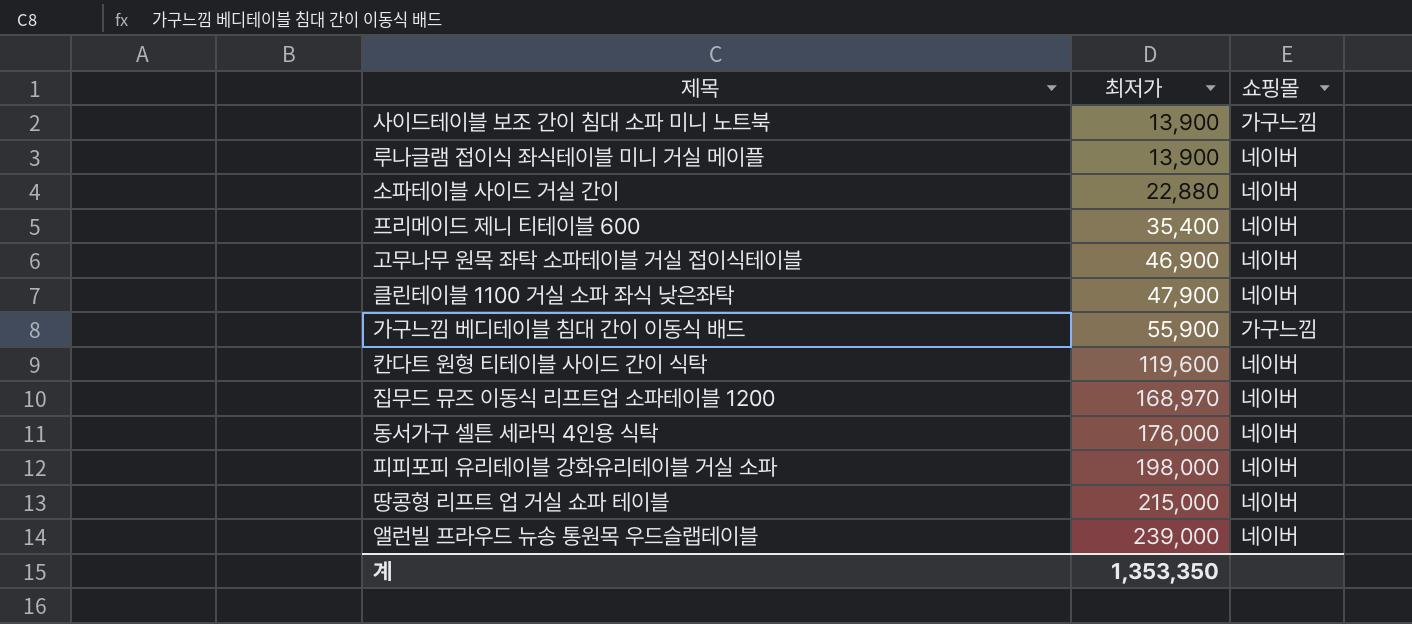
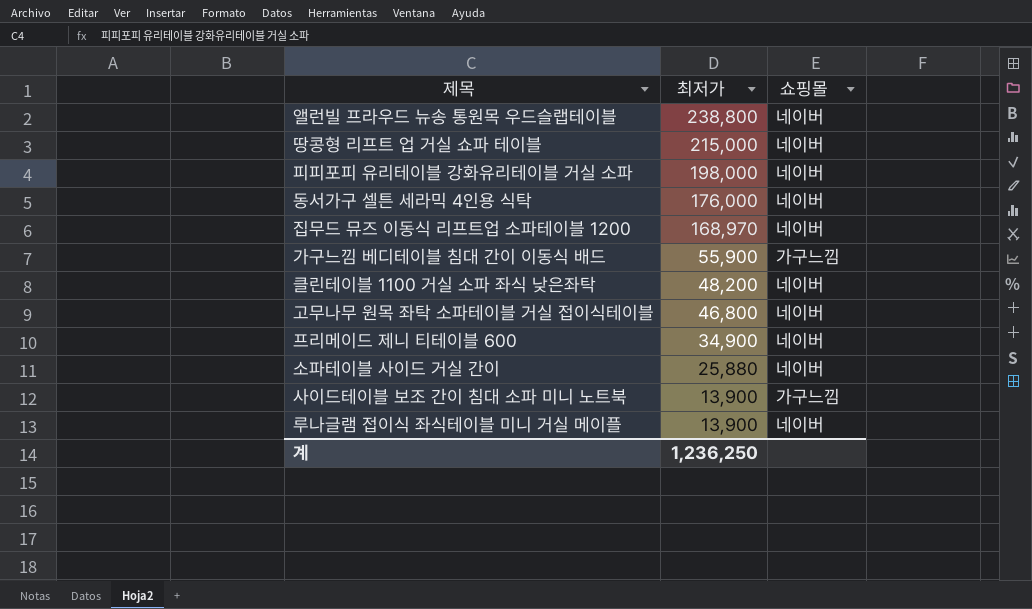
row order: 최저가 ascending -> 최저가 descending
row 칸다트 원형 티테이블 사이드 간이 식탁: 119,600 | 네이버 -> none
앨런빌 프라우드 뉴송 통원목 우드슬랩테이블 | 최저가: 239,000 -> 238,800
클린테이블 1100 거실 소파 좌식 낮은좌탁 | 최저가: 47,900 -> 48,200
고무나무 원목 좌탁 소파테이블 거실 접이식테이블 | 최저가: 46,900 -> 46,800
프리메이드 제니 티테이블 600 | 최저가: 35,400 -> 34,900
소파테이블 사이드 거실 간이 | 최저가: 22,880 -> 25,880
계 | 최저가: 1,353,350 -> 1,236,250

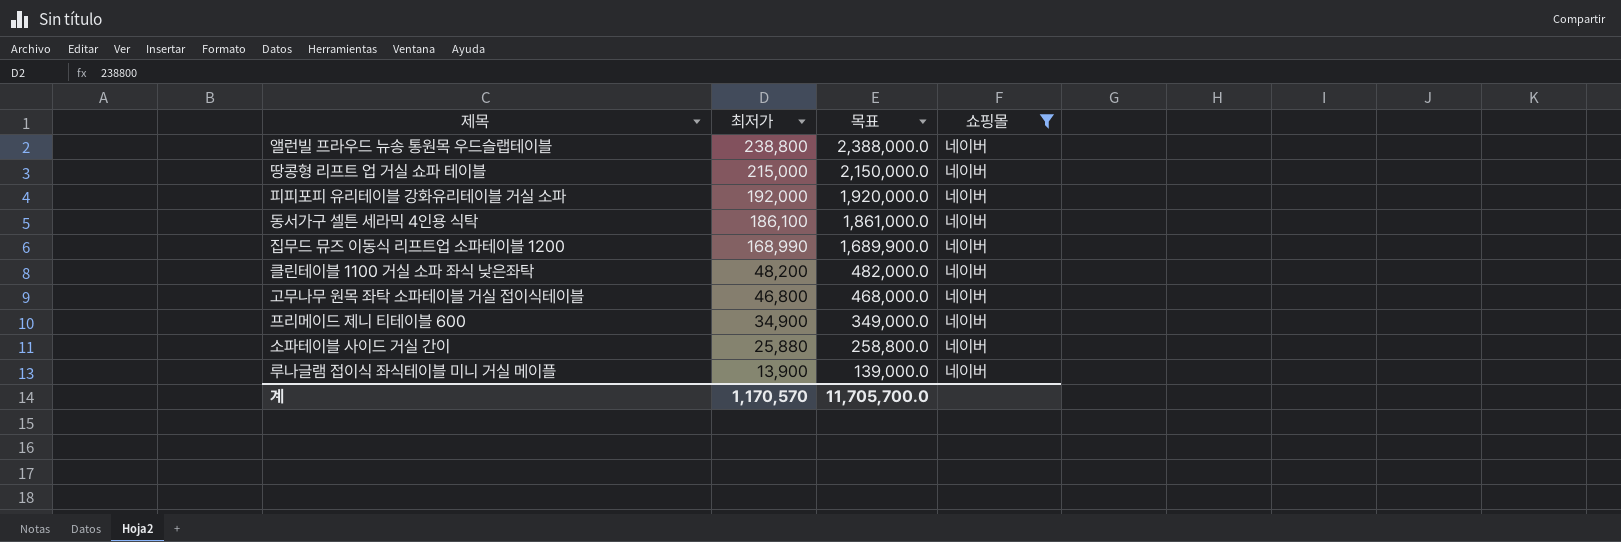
filter: none -> 쇼핑몰 = 네이버
column 목표 | formula: none -> [최저가] * 10
피피포피 유리테이블 강화유리테이블 거실 소파 | 최저가: 198,000 -> 192,000
동서가구 셀튼 세라믹 4인용 식탁 | 최저가: 176,000 -> 186,100
집무드 뮤즈 이동식 리프트업 소파테이블 1200 | 최저가: 168,970 -> 168,990
계 | 최저가: 1,236,250 -> 1,170,570

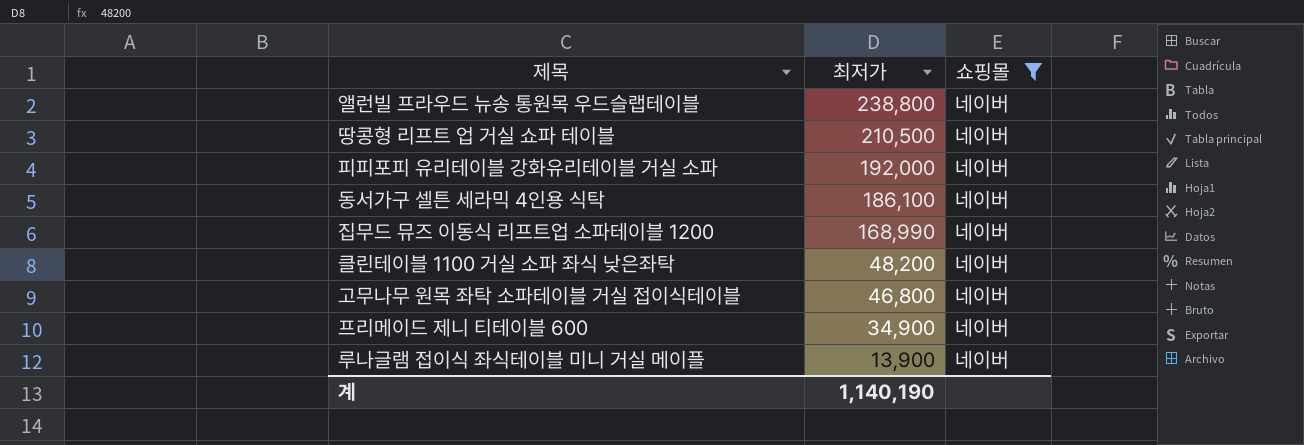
column 목표 | formula: [최저가] * 10 -> none
row 소파테이블 사이드 거실 간이: 25,880 | 258,800.0 | 네이버 -> none
땅콩형 리프트 업 거실 쇼파 테이블 | 최저가: 215,000 -> 210,500
계 | 최저가: 1,170,570 -> 1,140,190

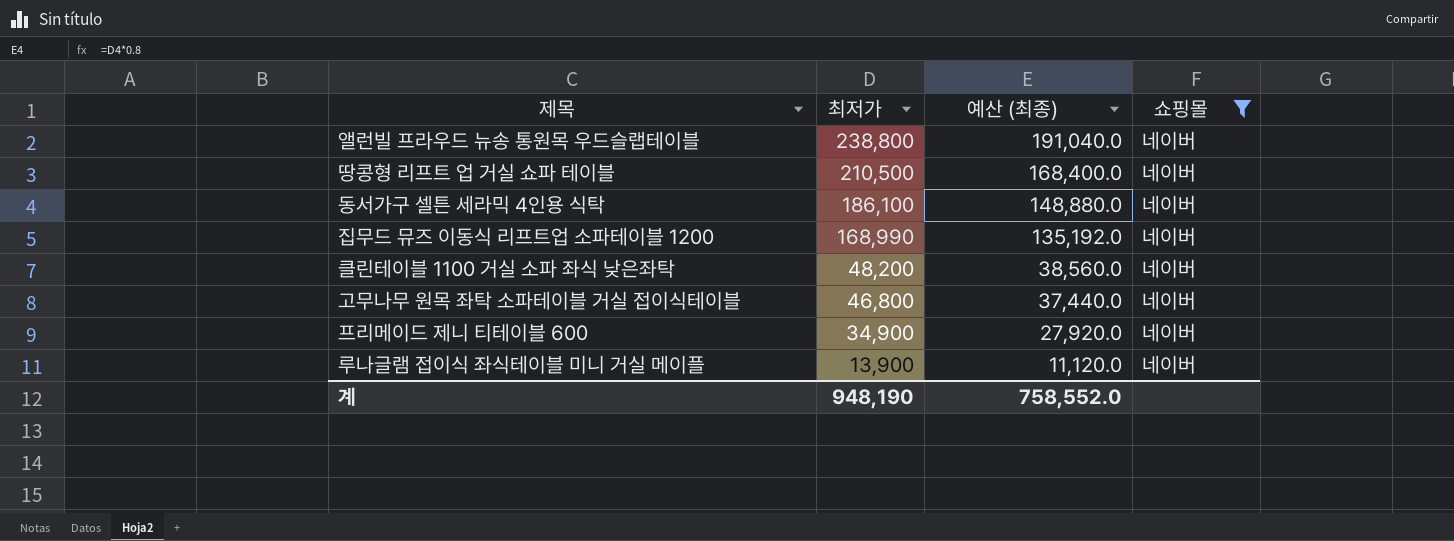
column 예산 (최종) | formula: none -> [최저가] * 0.8
row 피피포피 유리테이블 강화유리테이블 거실 소파: 192,000 | 네이버 -> none
계 | 최저가: 1,140,190 -> 948,190

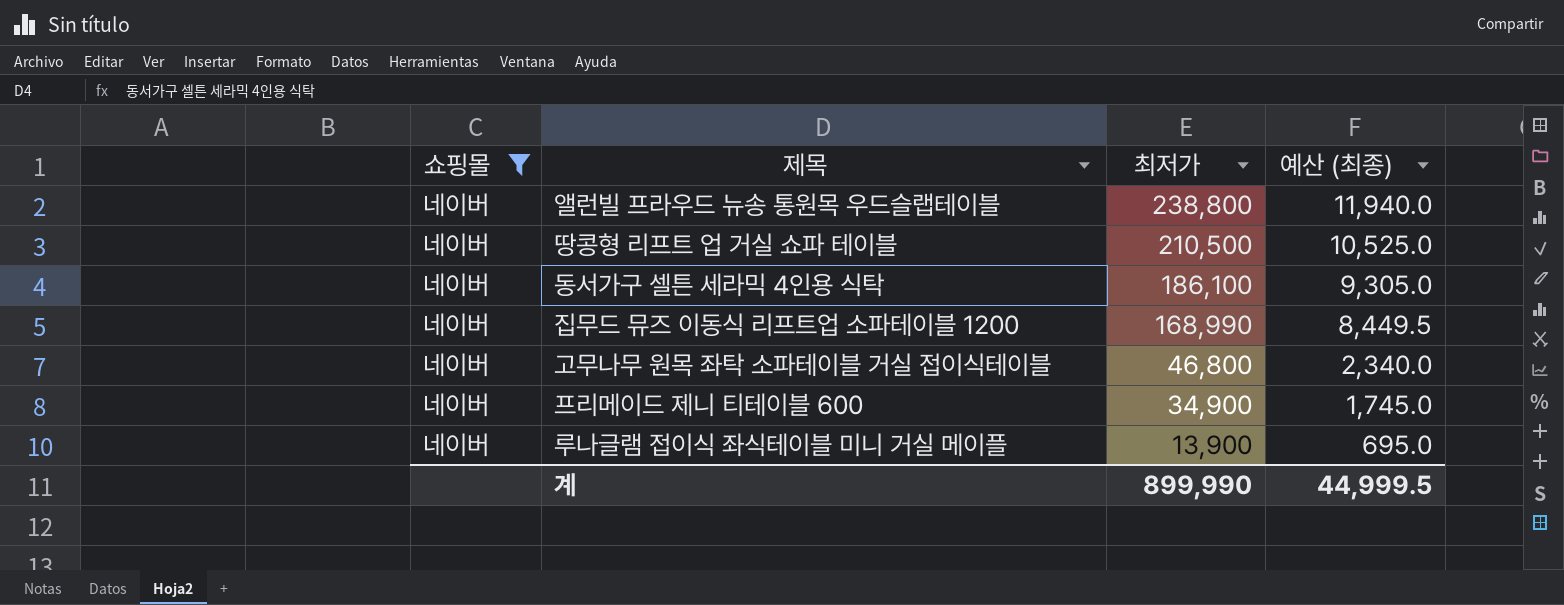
column 쇼핑몰 | position: 4 -> 1
column 예산 (최종) | formula: [최저가] * 0.8 -> [최저가] * 0.05
row 클린테이블 1100 거실 소파 좌식 낮은좌탁: 48,200 | 38,560.0 | 네이버 -> none
계 | 최저가: 948,190 -> 899,990
계 | 예산 (최종): 758,552.0 -> 44,999.5

